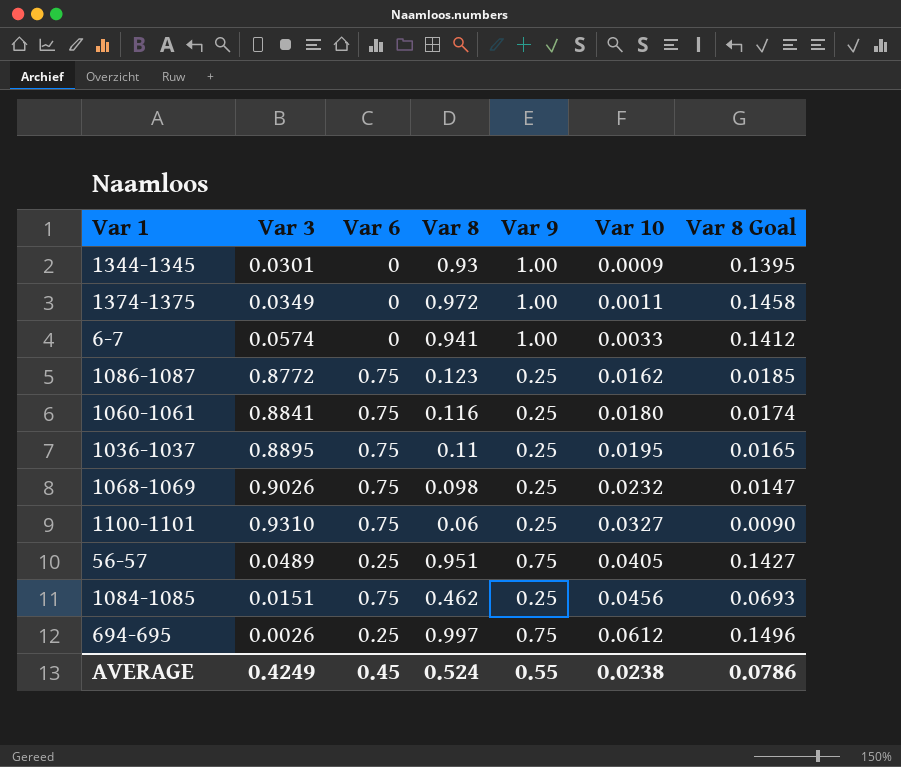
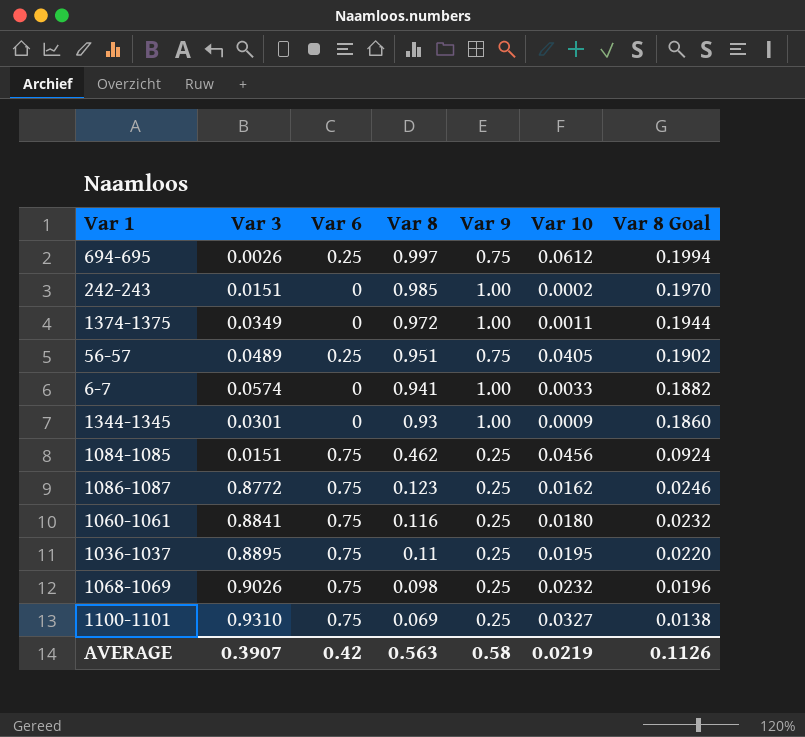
row order: Var 10 ascending -> Var 8 descending
column Var 8 Goal | formula: [Var 8] * 0.15 -> [Var 8] * 0.2
row 242-243: none -> 0.0151 | 0 | 0.985 | 1.00 | 0.0002 | 0.1970
1100-1101 | Var 8: 0.06 -> 0.069
AVERAGE | Var 3: 0.4249 -> 0.3907
AVERAGE | Var 6: 0.45 -> 0.42
AVERAGE | Var 8: 0.524 -> 0.563
AVERAGE | Var 9: 0.55 -> 0.58
AVERAGE | Var 10: 0.0238 -> 0.0219
AVERAGE | Var 8 Goal: 0.0786 -> 0.1126

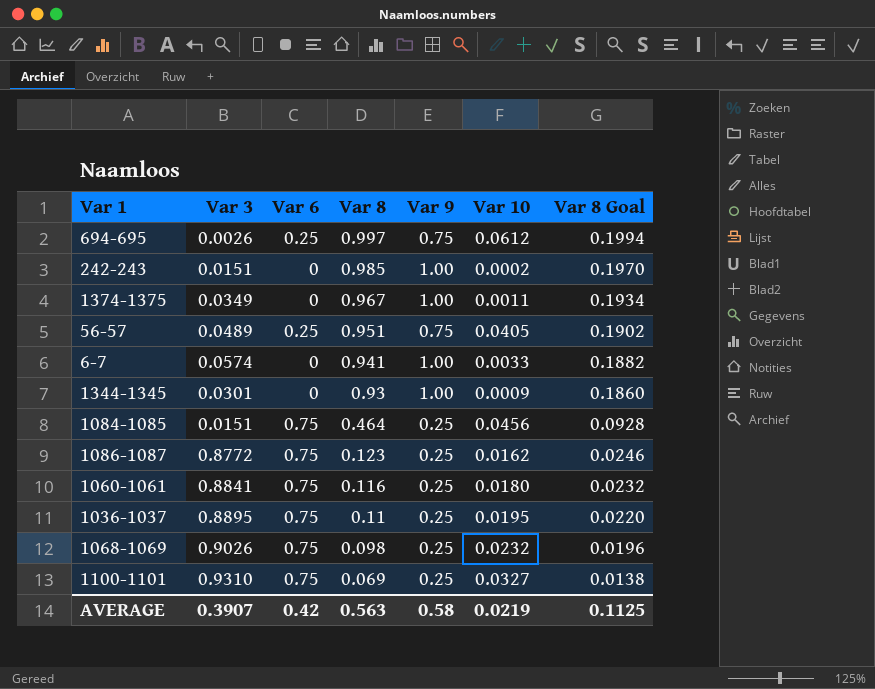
1374-1375 | Var 8: 0.972 -> 0.967
1374-1375 | Var 8 Goal: 0.1944 -> 0.1934
1084-1085 | Var 8: 0.462 -> 0.464
1084-1085 | Var 8 Goal: 0.0924 -> 0.0928
AVERAGE | Var 8 Goal: 0.1126 -> 0.1125

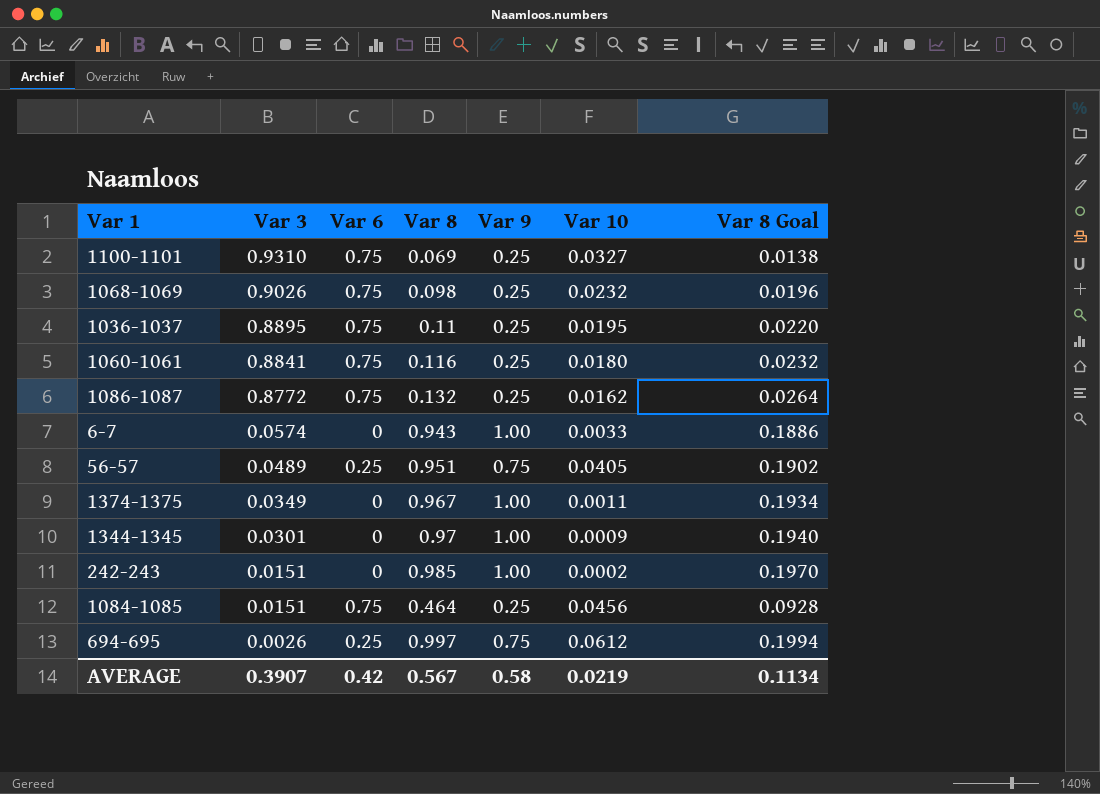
row order: Var 8 descending -> Var 3 descending
1086-1087 | Var 8: 0.123 -> 0.132
1086-1087 | Var 8 Goal: 0.0246 -> 0.0264
6-7 | Var 8: 0.941 -> 0.943
6-7 | Var 8 Goal: 0.1882 -> 0.1886
1344-1345 | Var 8: 0.93 -> 0.97
1344-1345 | Var 8 Goal: 0.1860 -> 0.1940
AVERAGE | Var 8: 0.563 -> 0.567
AVERAGE | Var 8 Goal: 0.1125 -> 0.1134

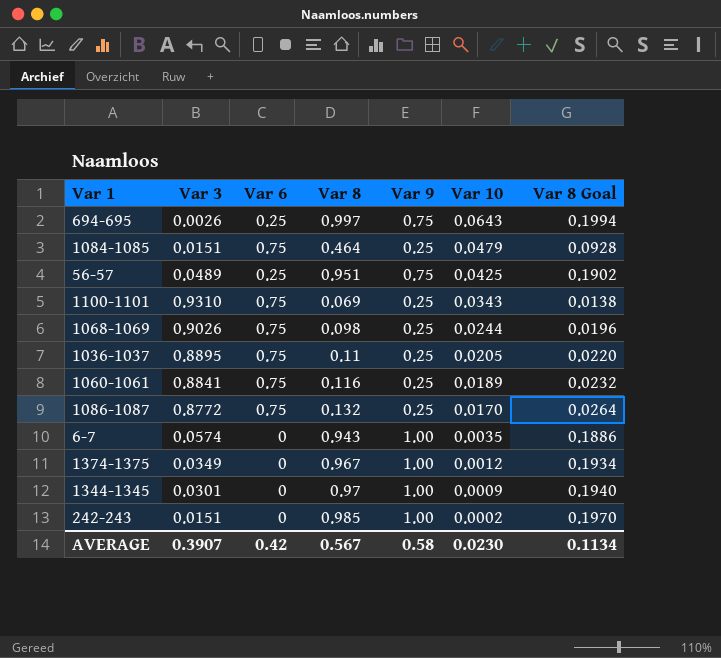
row order: Var 3 descending -> Var 10 descending
694-695 | Var 10: 0.0612 -> 0.0643
1084-1085 | Var 10: 0.0456 -> 0.0479
56-57 | Var 10: 0.0405 -> 0.0425
1100-1101 | Var 10: 0.0327 -> 0.0343
1068-1069 | Var 10: 0.0232 -> 0.0244
1036-1037 | Var 10: 0.0195 -> 0.0205
1060-1061 | Var 10: 0.0180 -> 0.0189
1086-1087 | Var 10: 0.0162 -> 0.0170
6-7 | Var 10: 0.0033 -> 0.0035
1374-1375 | Var 10: 0.0011 -> 0.0012
AVERAGE | Var 10: 0.0219 -> 0.0230

